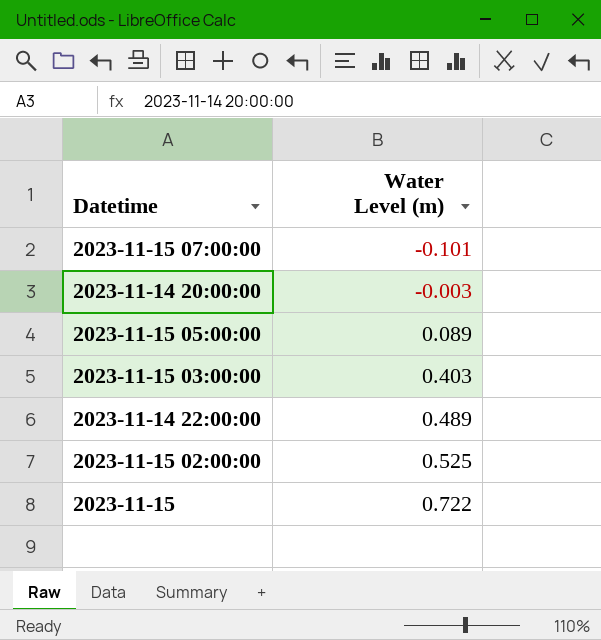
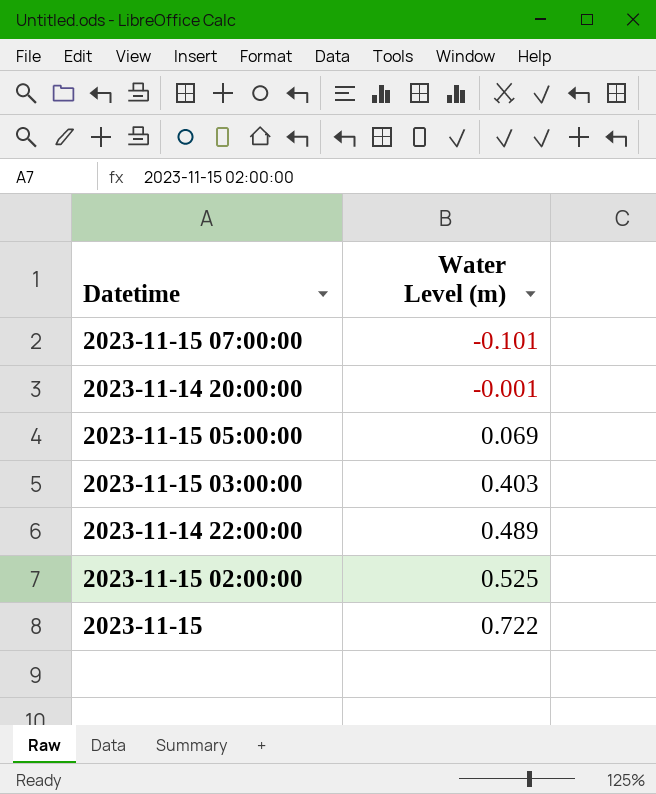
2023-11-14 20:00:00 | Water Level (m): -0.003 -> -0.001
2023-11-15 05:00:00 | Water Level (m): 0.089 -> 0.069

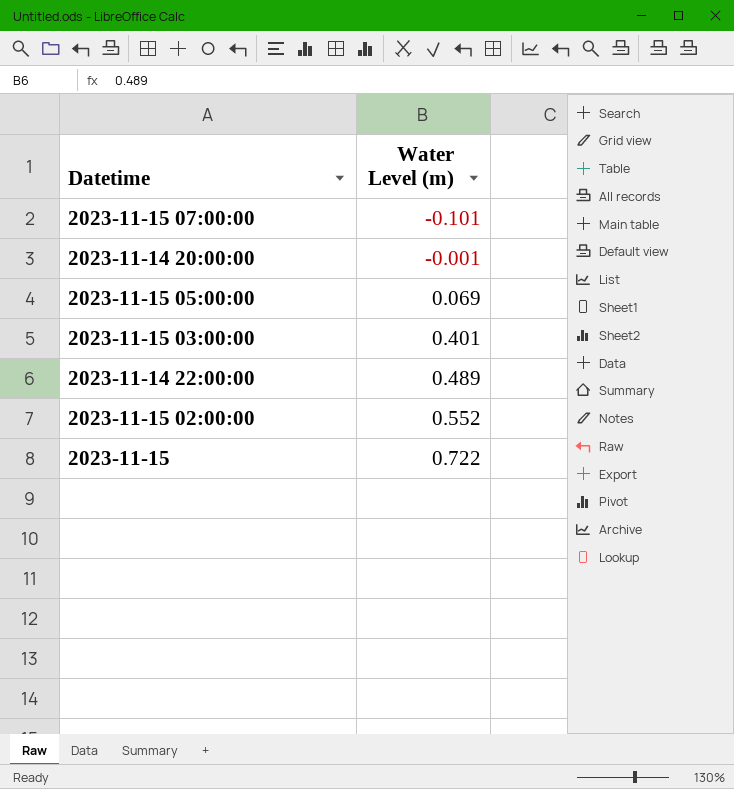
2023-11-15 03:00:00 | Water Level (m): 0.403 -> 0.401
2023-11-15 02:00:00 | Water Level (m): 0.525 -> 0.552

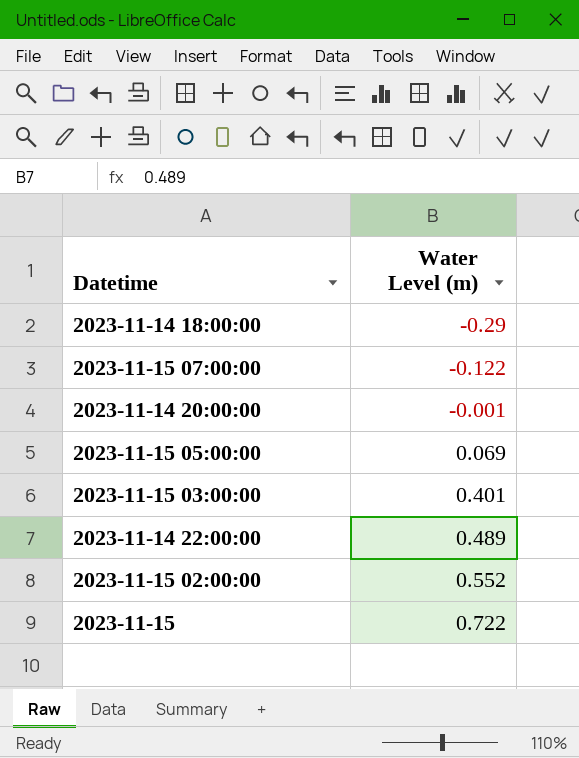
row 2023-11-14 18:00:00: none -> -0.29
2023-11-15 07:00:00 | Water Level (m): -0.101 -> -0.122

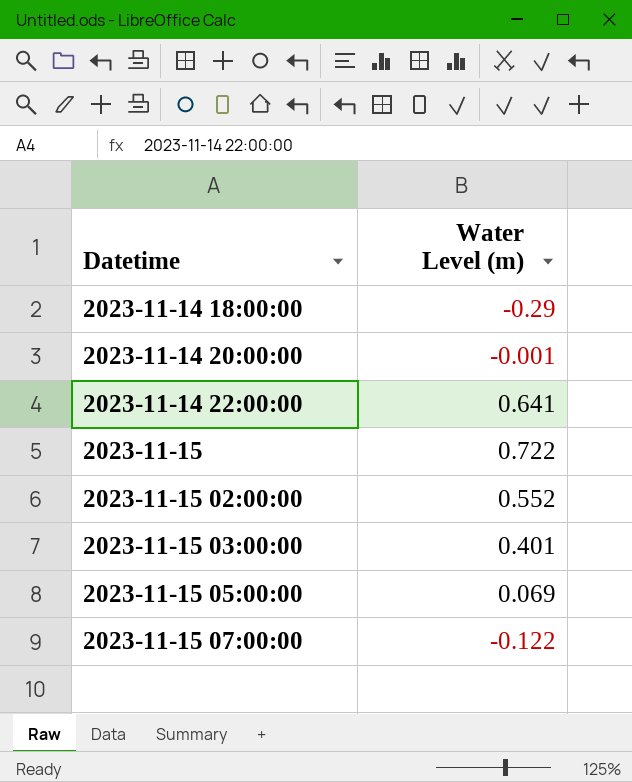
row order: Water Level (m) ascending -> Datetime ascending
2023-11-14 22:00:00 | Water Level (m): 0.489 -> 0.641

